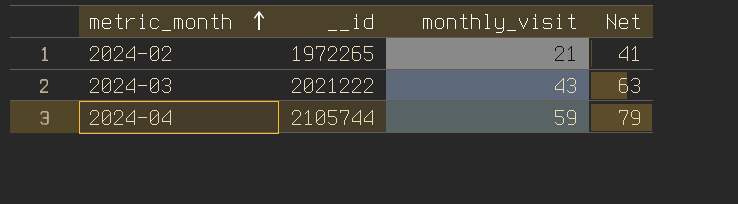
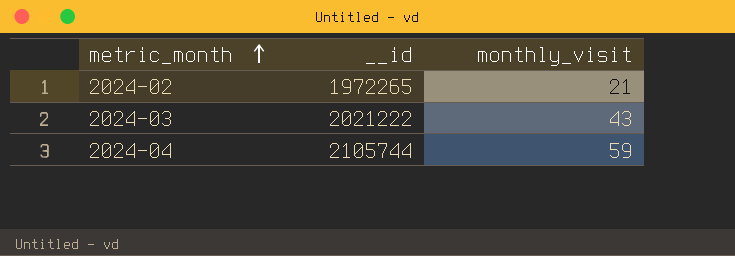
column Net | formula: [monthly_visit] + 20 -> none

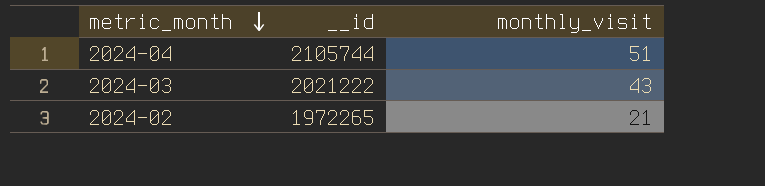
row order: metric_month ascending -> metric_month descending
2024-04 | monthly_visit: 59 -> 51

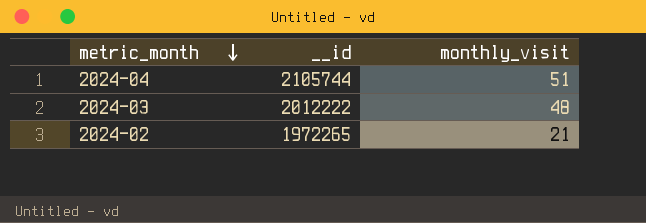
2024-03 | __id: 2021222 -> 2012222
2024-03 | monthly_visit: 43 -> 48

